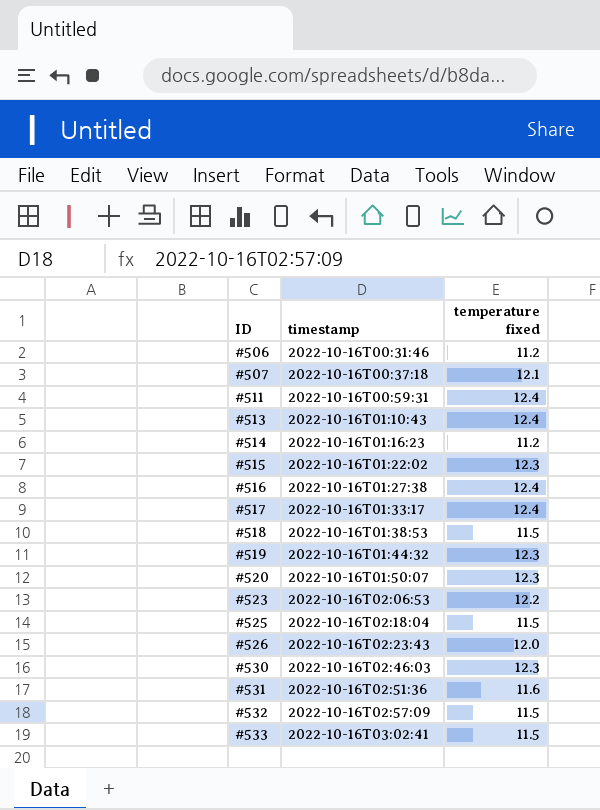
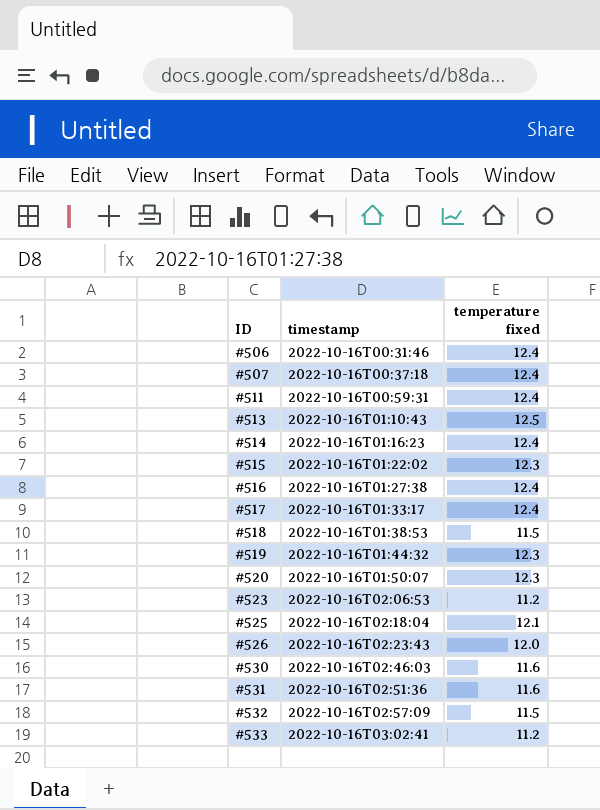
#506 | temperature fixed: 11.2 -> 12.4
#507 | temperature fixed: 12.1 -> 12.4
#513 | temperature fixed: 12.4 -> 12.5
#514 | temperature fixed: 11.2 -> 12.4
#523 | temperature fixed: 12.2 -> 11.2
#525 | temperature fixed: 11.5 -> 12.1
#530 | temperature fixed: 12.3 -> 11.6
#533 | temperature fixed: 11.5 -> 11.2

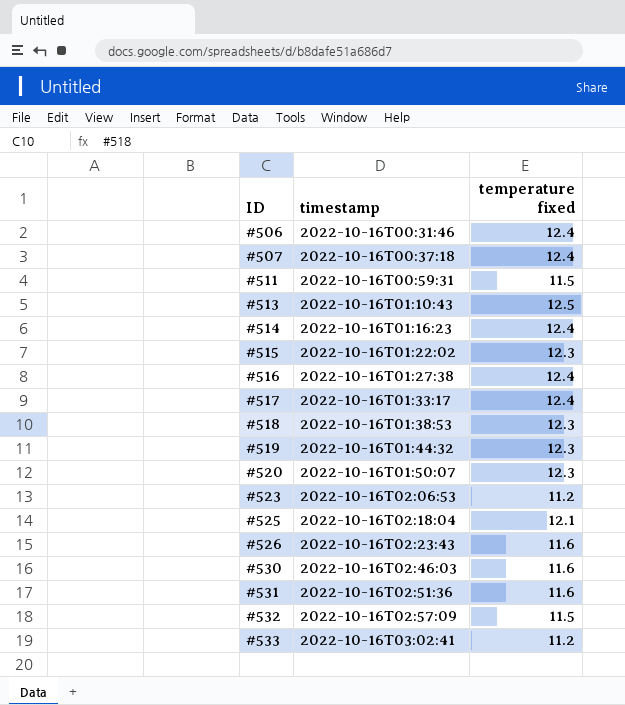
#511 | temperature fixed: 12.4 -> 11.5
#518 | temperature fixed: 11.5 -> 12.3
#526 | temperature fixed: 12.0 -> 11.6

